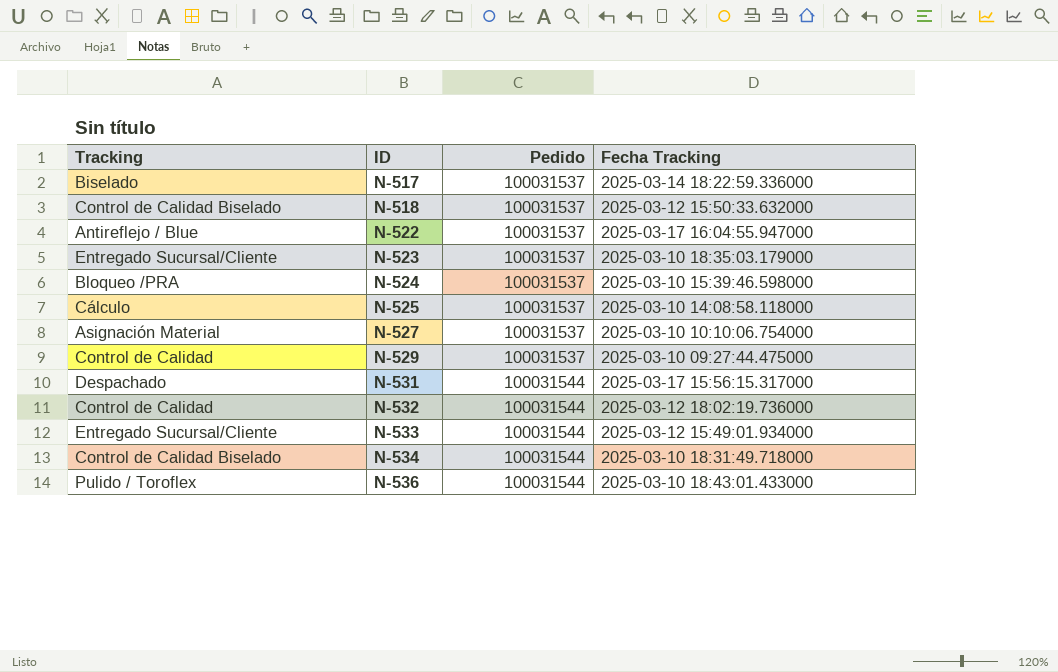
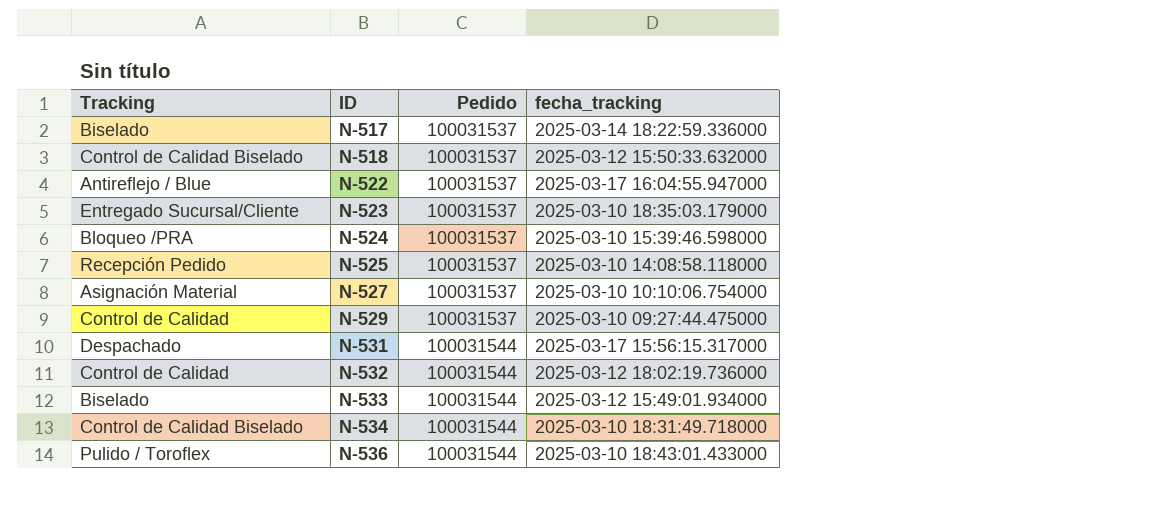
column name: Fecha Tracking -> fecha_tracking
N-525 | Tracking: Cálculo -> Recepción Pedido
N-533 | Tracking: Entregado Sucursal/Cliente -> Biselado

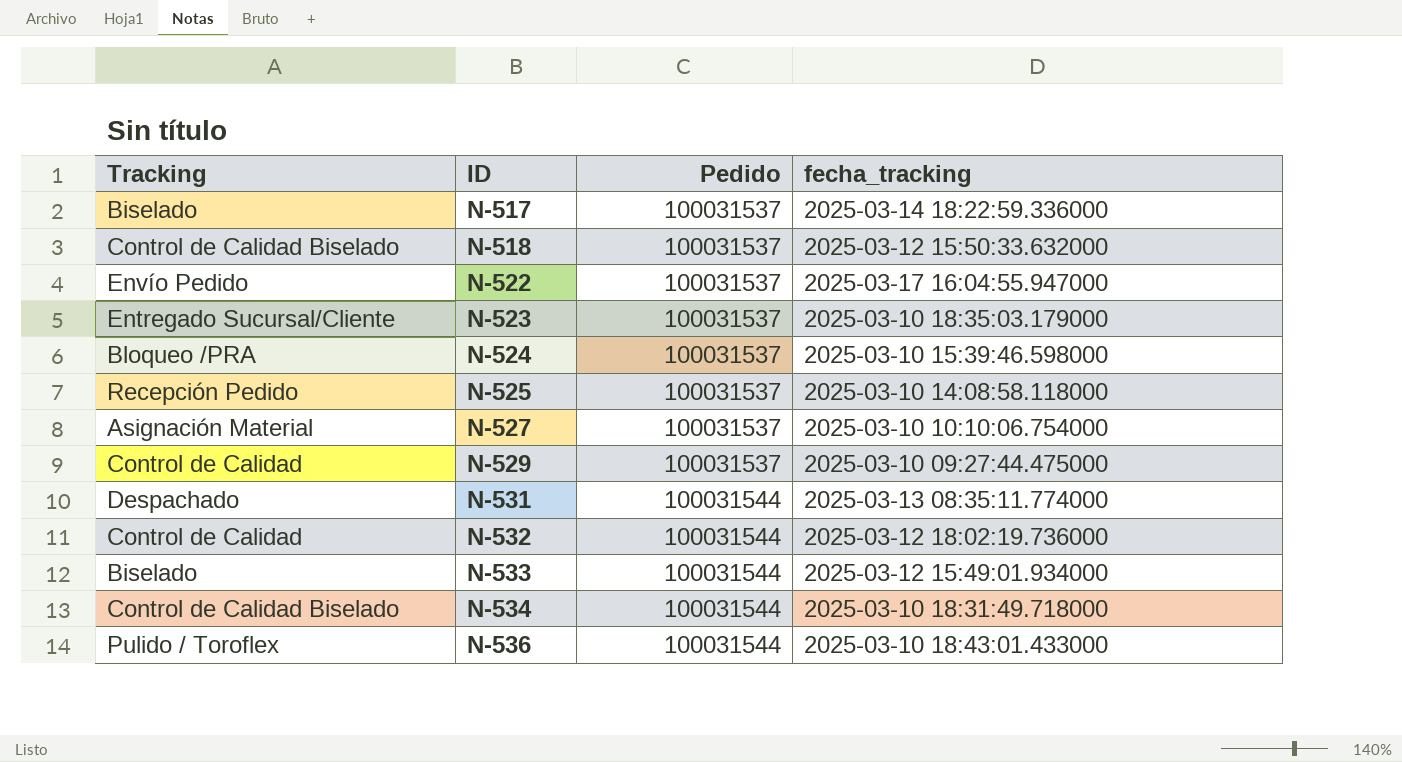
N-522 | Tracking: Antireflejo / Blue -> Envío Pedido
N-531 | fecha_tracking: 2025-03-17 15:56:15.317000 -> 2025-03-13 08:35:11.774000

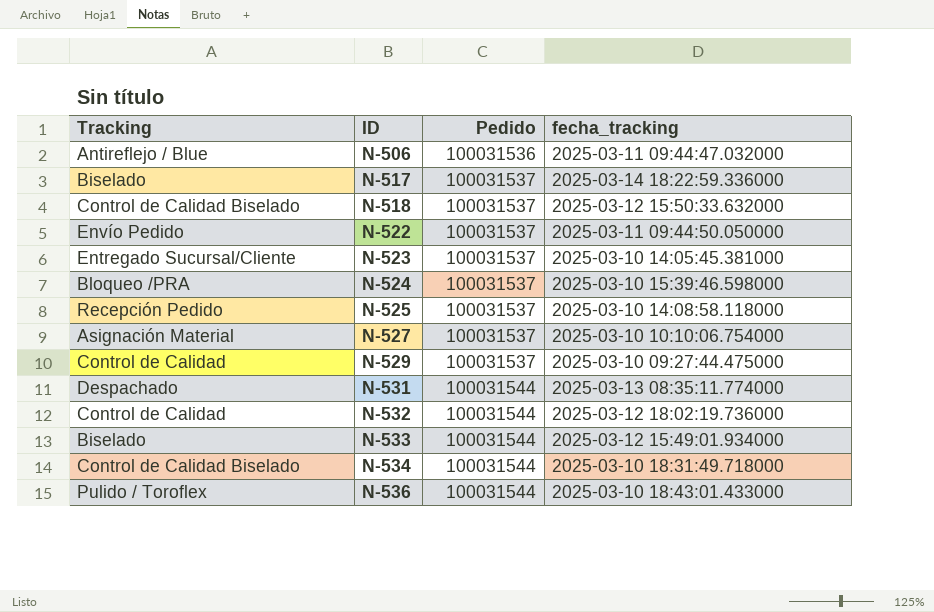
row N-506: none -> Antireflejo / Blue | 100031536 | 2025-03-11 09:44:47.032000
N-522 | fecha_tracking: 2025-03-17 16:04:55.947000 -> 2025-03-11 09:44:50.050000
N-523 | fecha_tracking: 2025-03-10 18:35:03.179000 -> 2025-03-10 14:05:45.381000

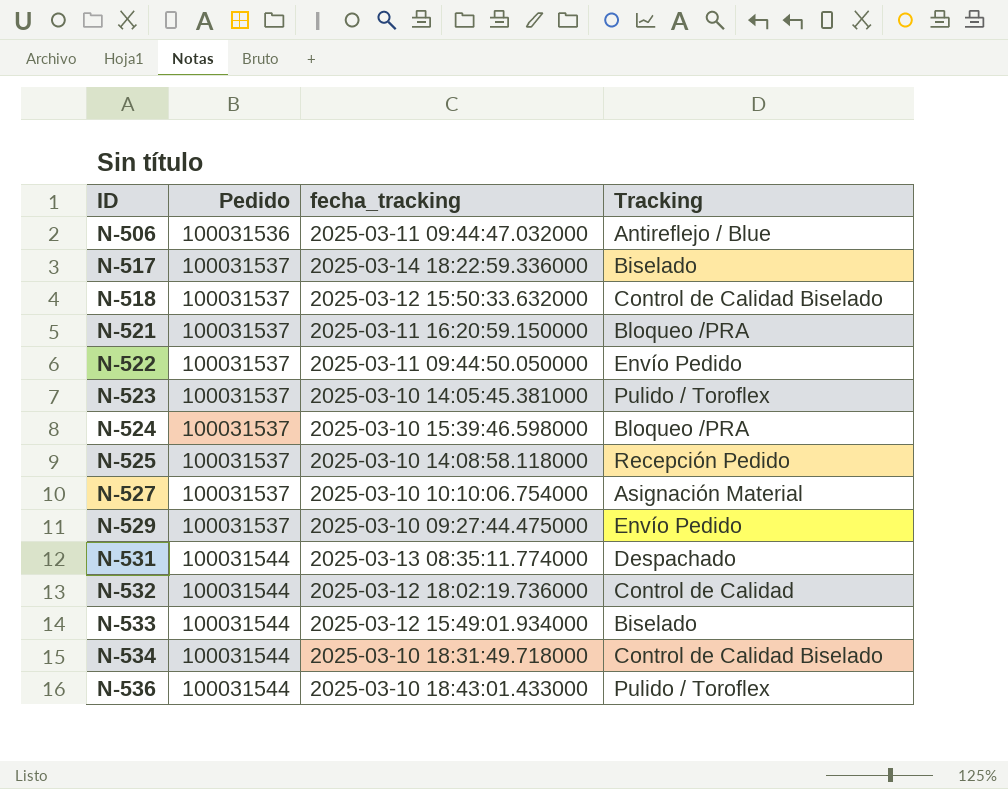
column Tracking | position: 1 -> 4
row N-521: none -> 100031537 | 2025-03-11 16:20:59.150000 | Bloqueo /PRA
N-523 | Tracking: Entregado Sucursal/Cliente -> Pulido / Toroflex
N-529 | Tracking: Control de Calidad -> Envío Pedido

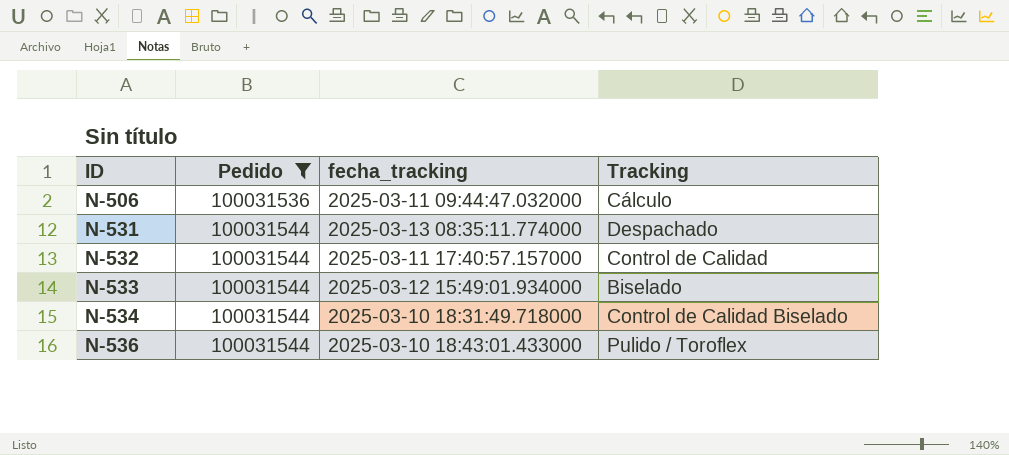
filter: none -> Pedido != 100031537
N-506 | Tracking: Antireflejo / Blue -> Cálculo
N-532 | fecha_tracking: 2025-03-12 18:02:19.736000 -> 2025-03-11 17:40:57.157000

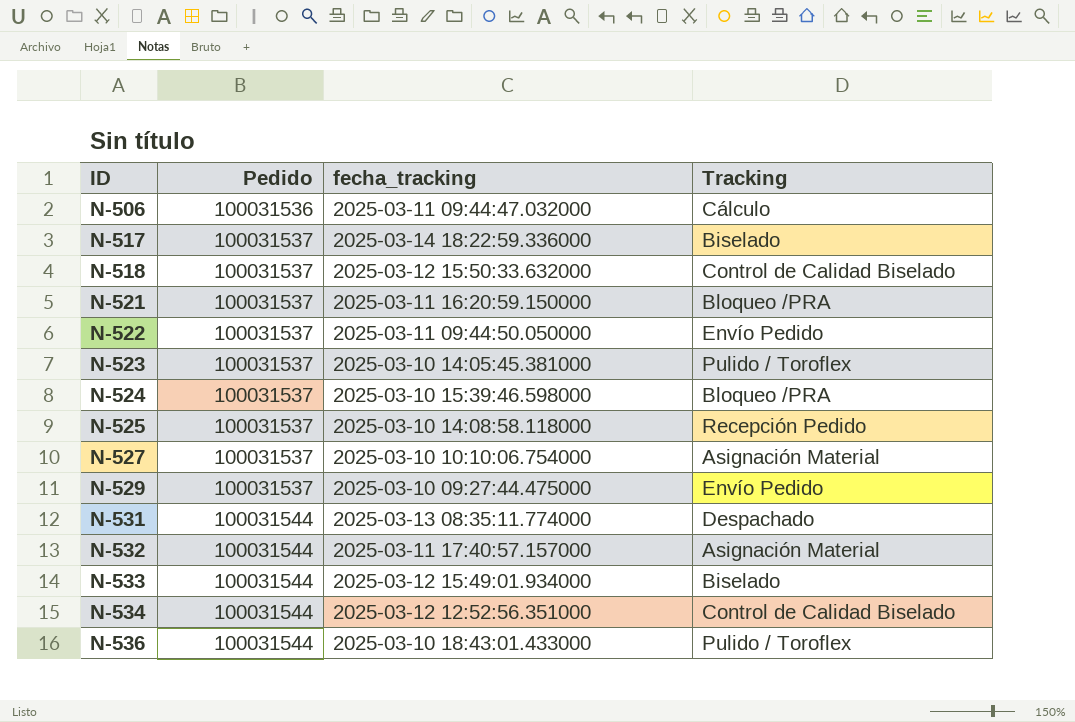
filter: Pedido != 100031537 -> none
N-532 | Tracking: Control de Calidad -> Asignación Material
N-534 | fecha_tracking: 2025-03-10 18:31:49.718000 -> 2025-03-12 12:52:56.351000

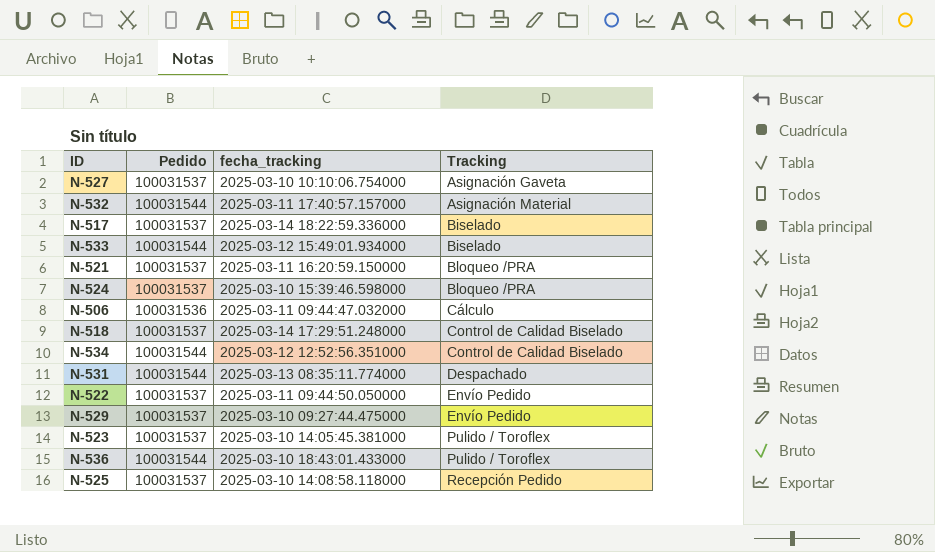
row order: ID ascending -> Tracking ascending
N-527 | Tracking: Asignación Material -> Asignación Gaveta
N-518 | fecha_tracking: 2025-03-12 15:50:33.632000 -> 2025-03-14 17:29:51.248000

